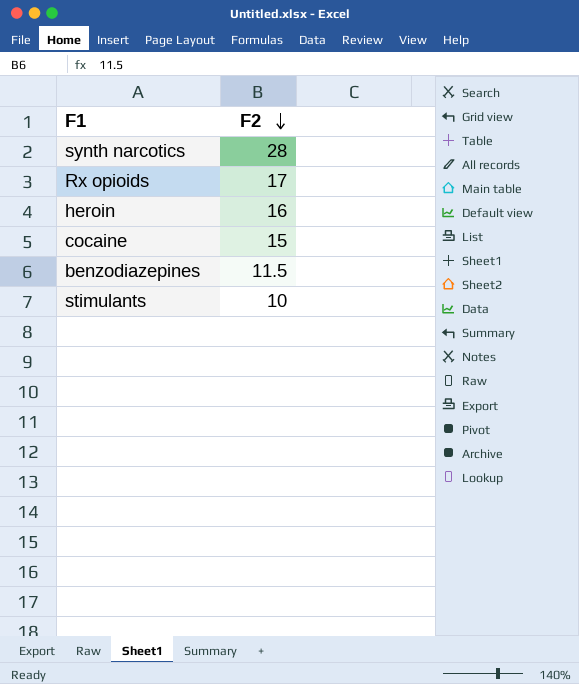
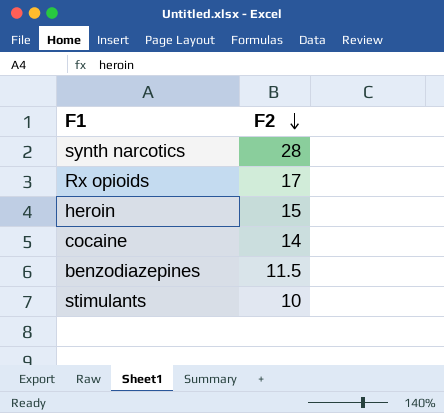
heroin | F2: 16 -> 15
cocaine | F2: 15 -> 14

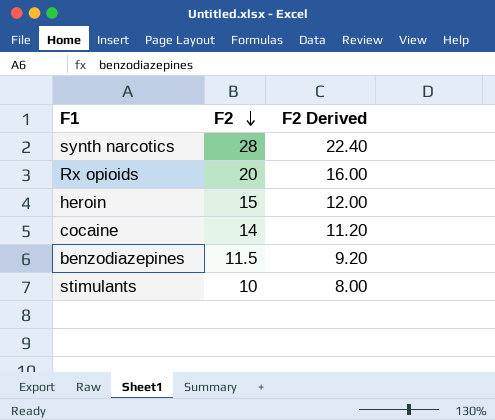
column F2 Derived | formula: none -> [F2] * 0.8
Rx opioids | F2: 17 -> 20

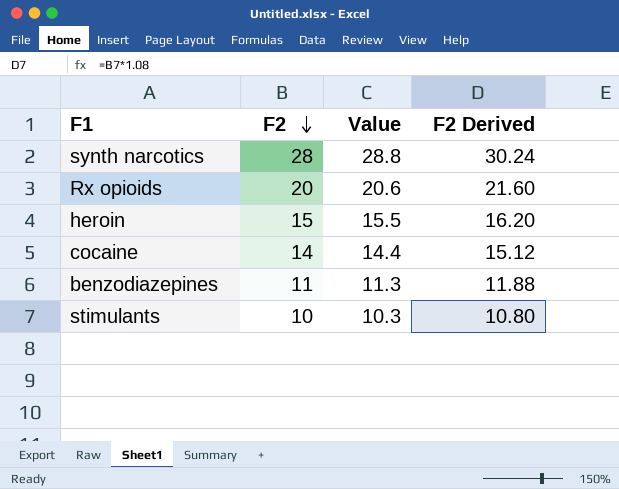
column Value | formula: none -> [F2] * 1.03
column F2 Derived | formula: [F2] * 0.8 -> [F2] * 1.08
benzodiazepines | F2: 11.5 -> 11

